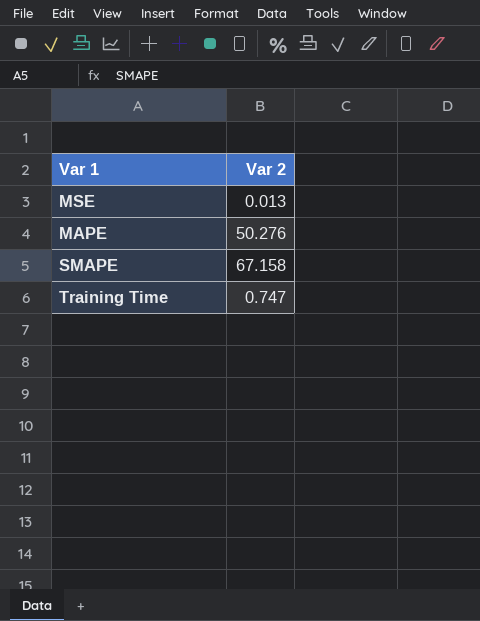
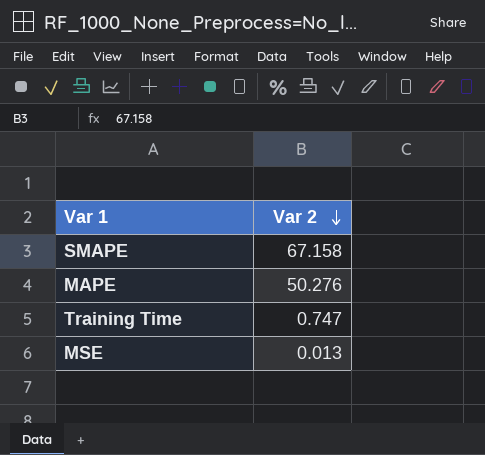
row order: none -> Var 2 descending

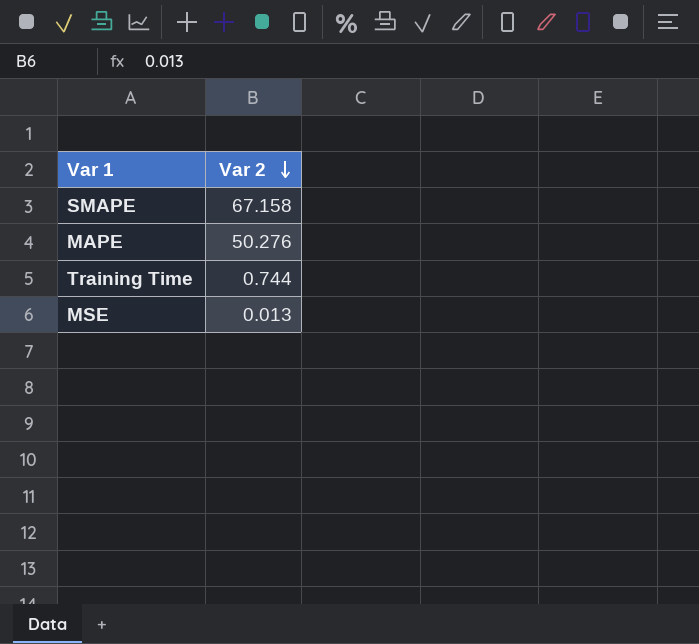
Training Time | Var 2: 0.747 -> 0.744

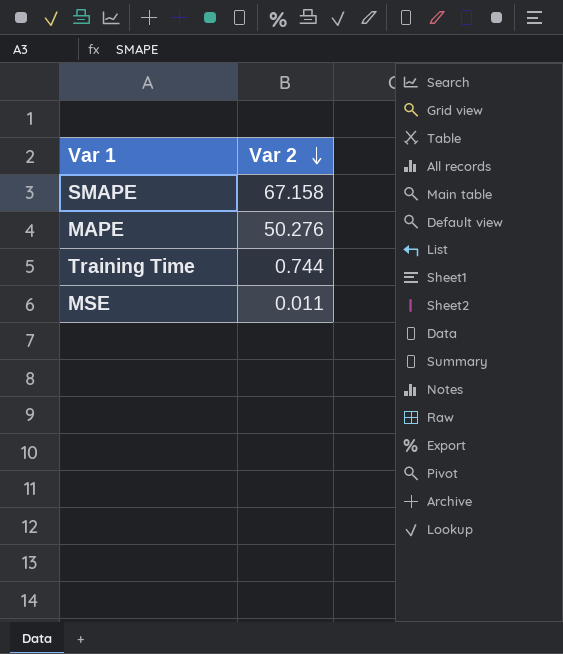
MSE | Var 2: 0.013 -> 0.011

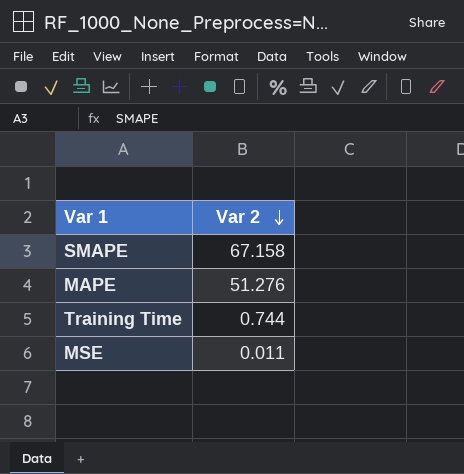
MAPE | Var 2: 50.276 -> 51.276

